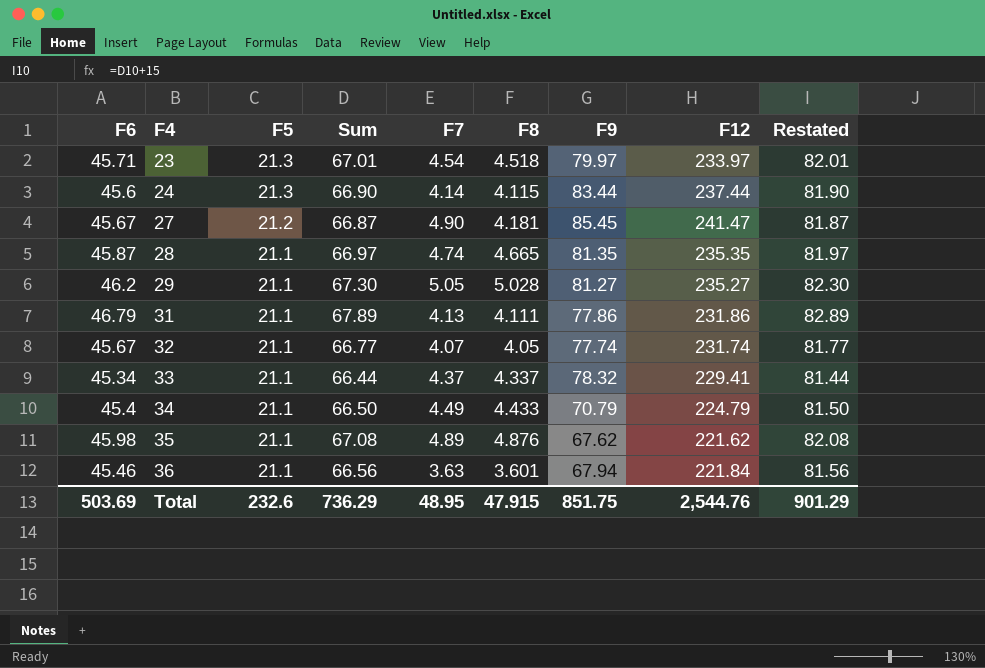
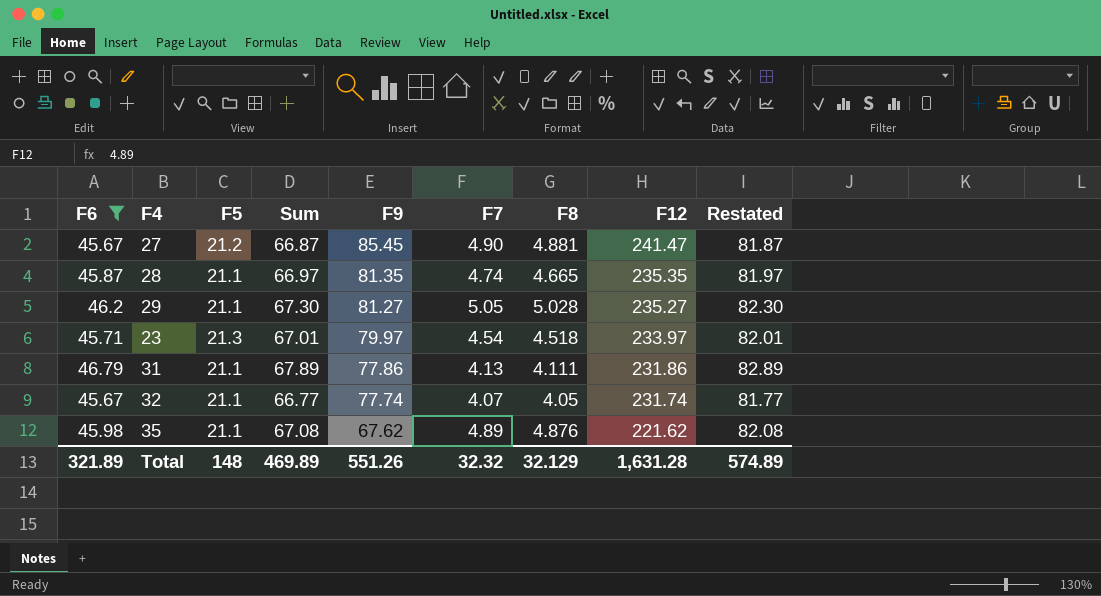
filter: none -> F6 >= 45.67
row order: F4 ascending -> F9 descending
column F9 | position: 7 -> 5
27 | F8: 4.181 -> 4.881
Total | F6: 503.69 -> 321.89
Total | F5: 232.6 -> 148
Total | Sum: 736.29 -> 469.89
Total | F9: 851.75 -> 551.26
Total | F7: 48.95 -> 32.32
Total | F8: 47.915 -> 32.129
Total | F12: 2,544.76 -> 1,631.28
Total | Restated: 901.29 -> 574.89

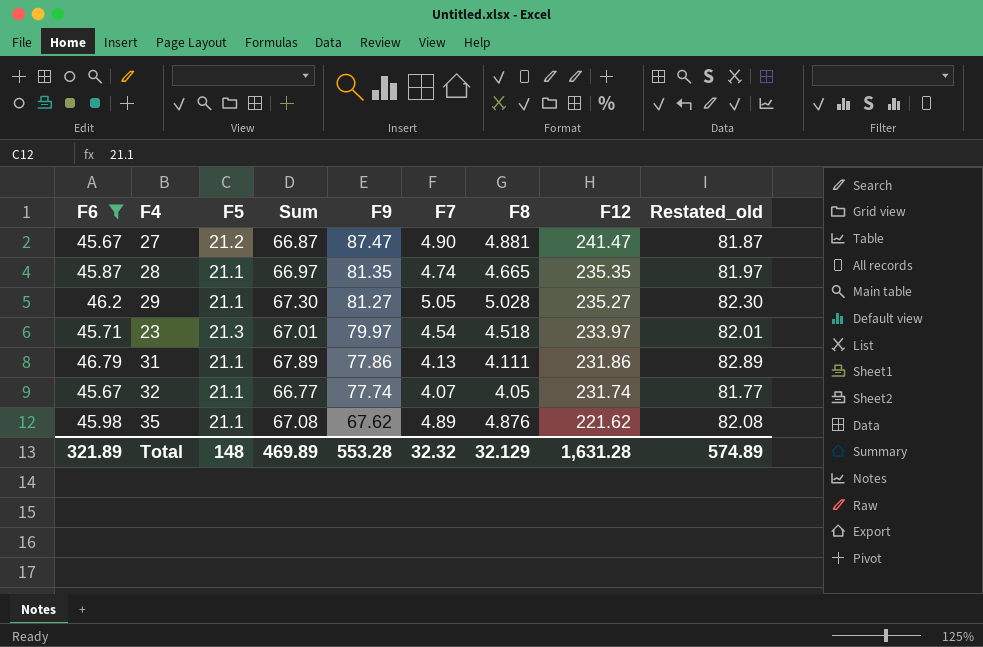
column name: Restated -> Restated_old
27 | F9: 85.45 -> 87.47
Total | F9: 551.26 -> 553.28

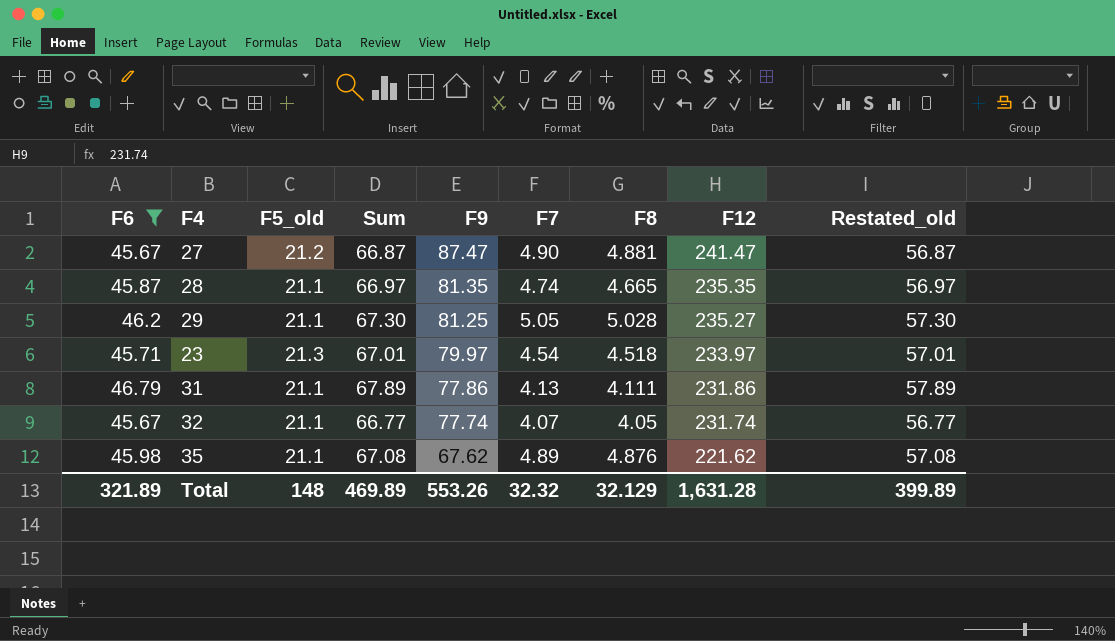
column name: F5 -> F5_old
column Restated_old | formula: [Sum] + 15 -> [Sum] - 10
29 | F9: 81.27 -> 81.25
Total | F9: 553.28 -> 553.26
Total | Restated_old: 574.89 -> 399.89

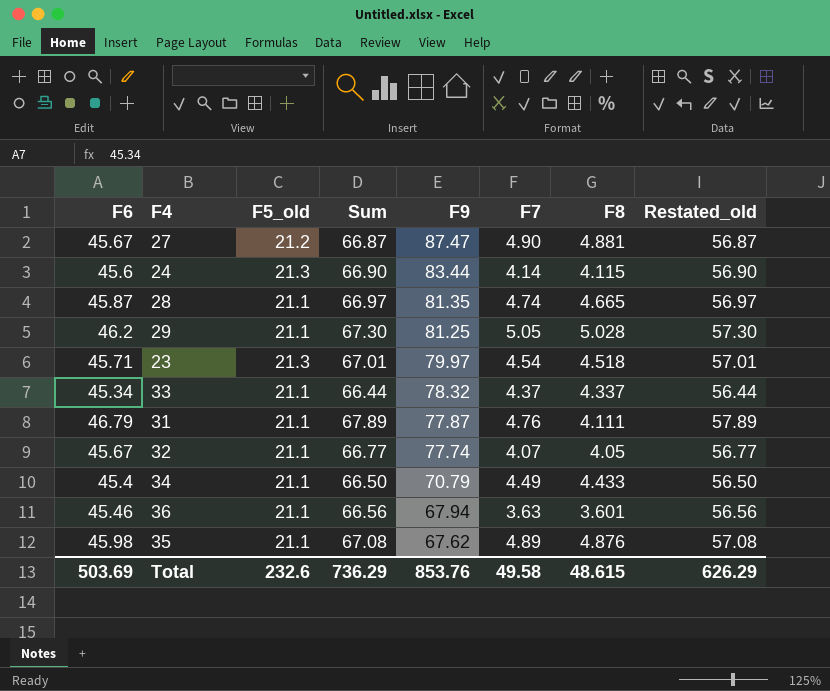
filter: F6 >= 45.67 -> none
column F12 | position: 8 -> none
31 | F9: 77.86 -> 77.87
31 | F7: 4.13 -> 4.76
Total | F6: 321.89 -> 503.69
Total | F5_old: 148 -> 232.6
Total | Sum: 469.89 -> 736.29
Total | F9: 553.26 -> 853.76
Total | F7: 32.32 -> 49.58
Total | F8: 32.129 -> 48.615
Total | Restated_old: 399.89 -> 626.29

